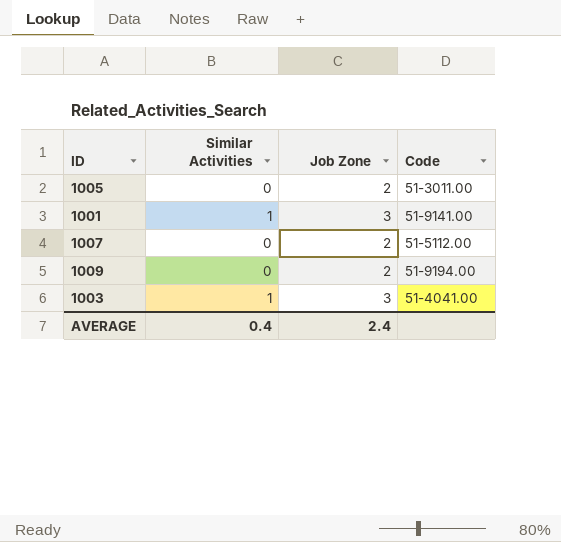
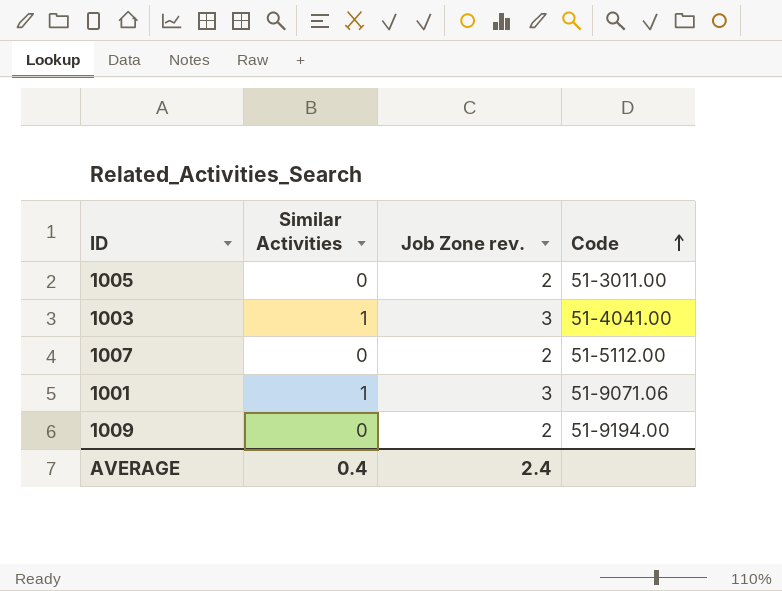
row order: none -> Code ascending
column name: Job Zone -> Job Zone rev.
1001 | Code: 51-9141.00 -> 51-9071.06

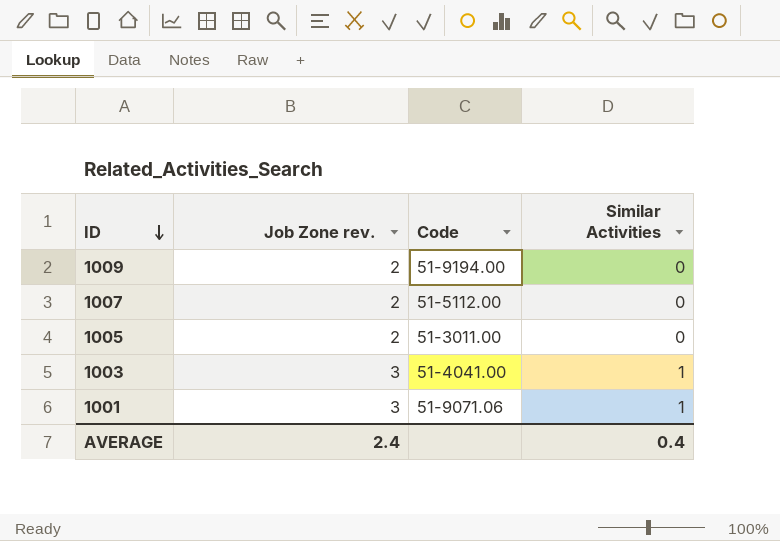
row order: Code ascending -> ID descending
column Similar Activities | position: 2 -> 4

